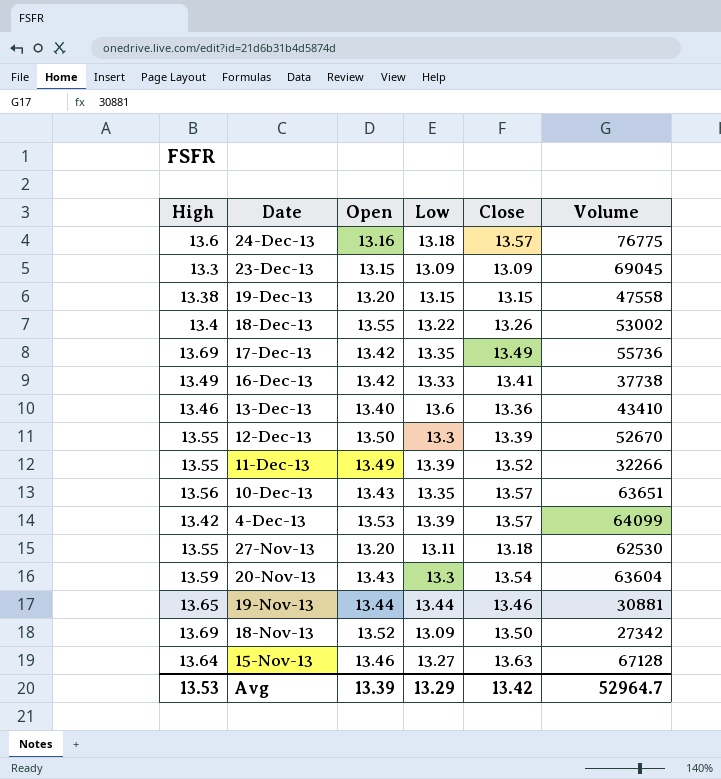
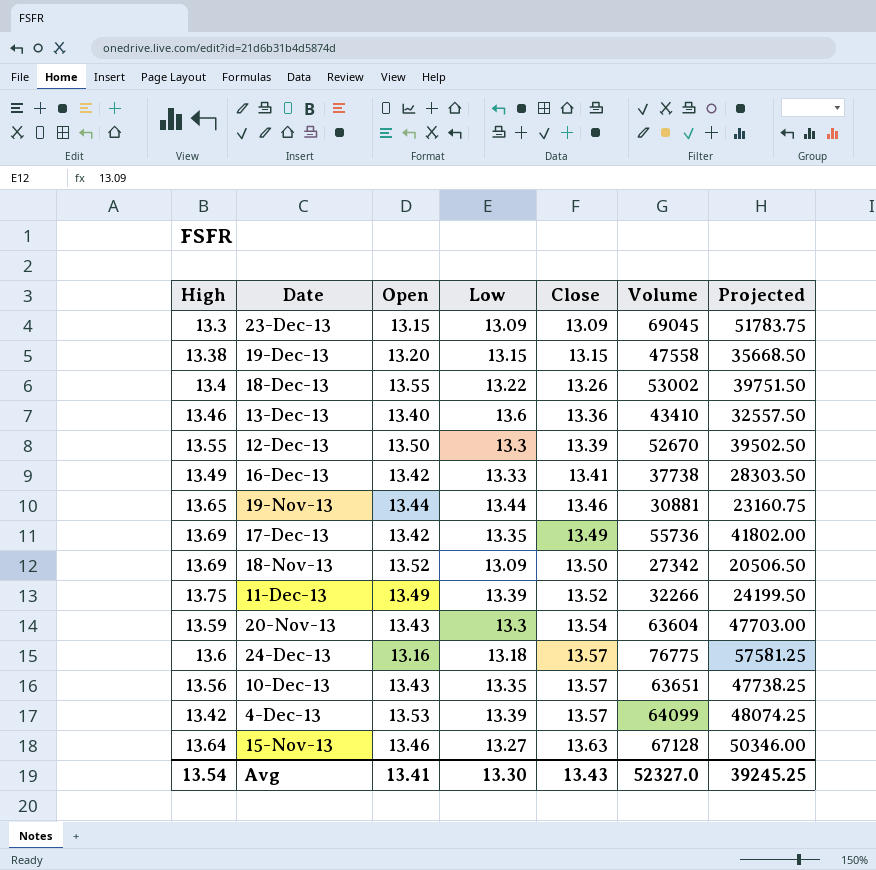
row order: Date descending -> Close ascending
column Projected | formula: none -> [Volume] * 0.75
row 27-Nov-13: 13.55 | 13.20 | 13.11 | 13.18 | 62530 -> none
11-Dec-13 | High: 13.55 -> 13.75
Avg | High: 13.53 -> 13.54
Avg | Open: 13.39 -> 13.41
Avg | Low: 13.29 -> 13.30
Avg | Close: 13.42 -> 13.43
Avg | Volume: 52964.7 -> 52327.0

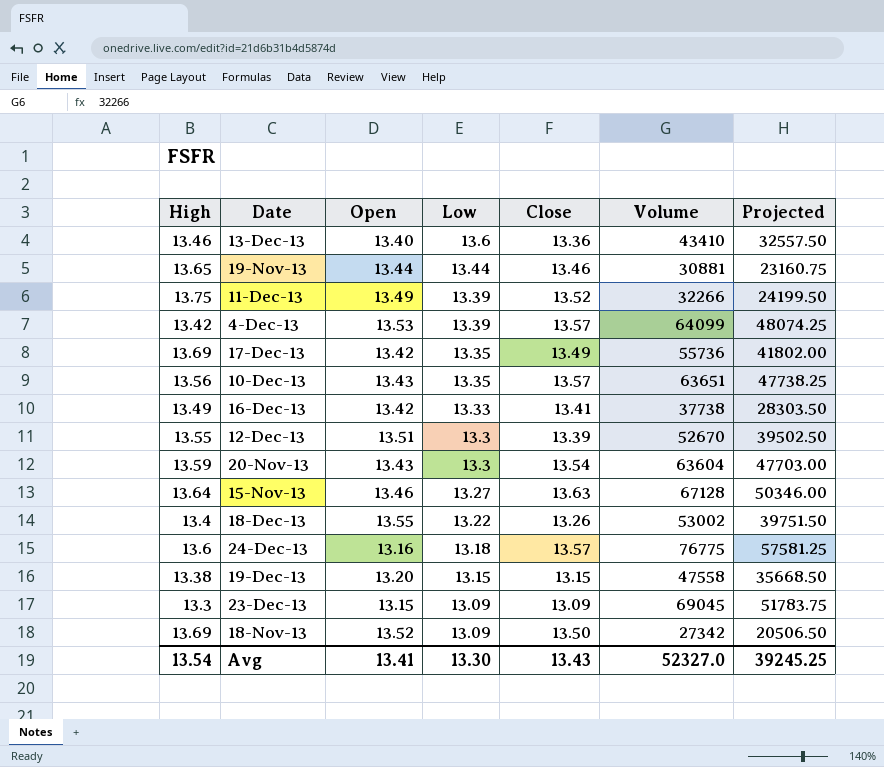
row order: Close ascending -> Low descending
12-Dec-13 | Open: 13.50 -> 13.51

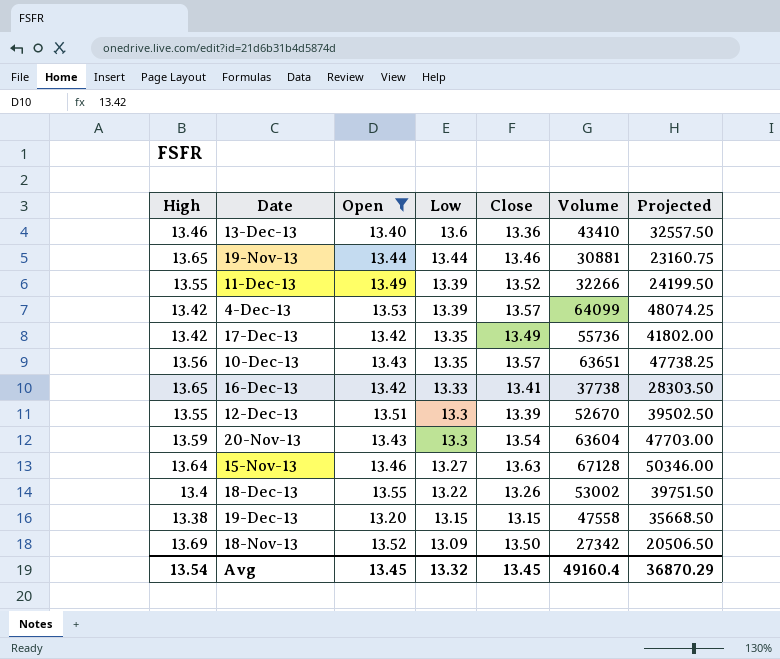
filter: none -> Open >= 13.20
11-Dec-13 | High: 13.75 -> 13.55
17-Dec-13 | High: 13.69 -> 13.42
16-Dec-13 | High: 13.49 -> 13.65
Avg | Open: 13.41 -> 13.45
Avg | Low: 13.30 -> 13.32
Avg | Close: 13.43 -> 13.45
Avg | Volume: 52327.0 -> 49160.4
Avg | Projected: 39245.25 -> 36870.29

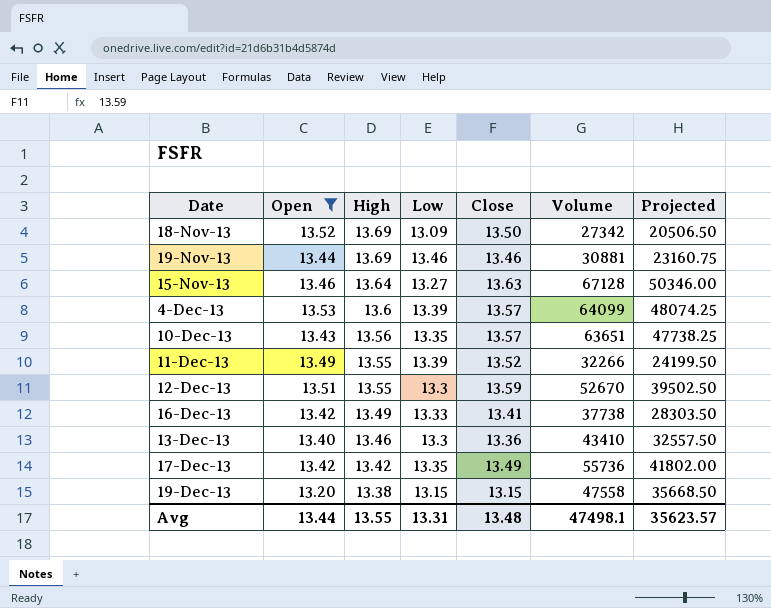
row order: Low descending -> High descending
column High | position: 1 -> 3
row 20-Nov-13: 13.59 | 13.43 | 13.3 | 13.54 | 63604 | 47703.00 -> none
row 18-Dec-13: 13.4 | 13.55 | 13.22 | 13.26 | 53002 | 39751.50 -> none
19-Nov-13 | High: 13.65 -> 13.69
19-Nov-13 | Low: 13.44 -> 13.46
4-Dec-13 | High: 13.42 -> 13.6
12-Dec-13 | Close: 13.39 -> 13.59
16-Dec-13 | High: 13.65 -> 13.49
13-Dec-13 | Low: 13.6 -> 13.3
Avg | Open: 13.45 -> 13.44
Avg | High: 13.54 -> 13.55
Avg | Low: 13.32 -> 13.31
Avg | Close: 13.45 -> 13.48
Avg | Volume: 49160.4 -> 47498.1
Avg | Projected: 36870.29 -> 35623.57

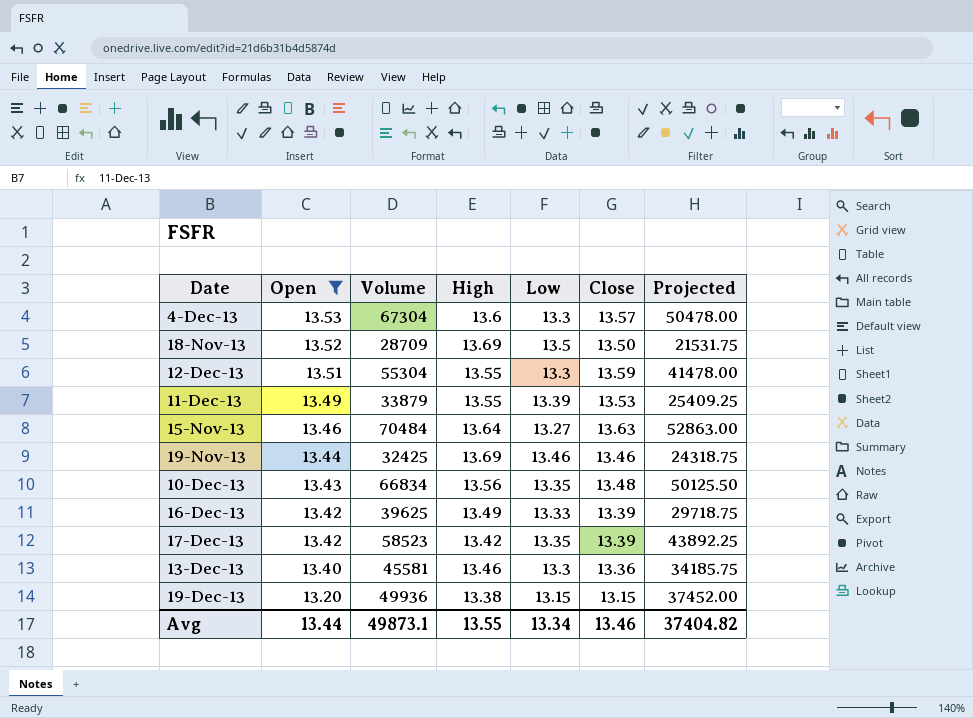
row order: High descending -> Open descending
column Volume | position: 6 -> 3
4-Dec-13 | Volume: 64099 -> 67304
4-Dec-13 | Low: 13.39 -> 13.3
4-Dec-13 | Projected: 48074.25 -> 50478.00
18-Nov-13 | Volume: 27342 -> 28709
18-Nov-13 | Low: 13.09 -> 13.5
18-Nov-13 | Projected: 20506.50 -> 21531.75
12-Dec-13 | Volume: 52670 -> 55304
12-Dec-13 | Projected: 39502.50 -> 41478.00
11-Dec-13 | Volume: 32266 -> 33879
11-Dec-13 | Close: 13.52 -> 13.53
11-Dec-13 | Projected: 24199.50 -> 25409.25
15-Nov-13 | Volume: 67128 -> 70484
15-Nov-13 | Projected: 50346.00 -> 52863.00
19-Nov-13 | Volume: 30881 -> 32425
19-Nov-13 | Projected: 23160.75 -> 24318.75
10-Dec-13 | Volume: 63651 -> 66834
10-Dec-13 | Close: 13.57 -> 13.48
10-Dec-13 | Projected: 47738.25 -> 50125.50
16-Dec-13 | Volume: 37738 -> 39625
16-Dec-13 | Close: 13.41 -> 13.39
16-Dec-13 | Projected: 28303.50 -> 29718.75
17-Dec-13 | Volume: 55736 -> 58523
17-Dec-13 | Close: 13.49 -> 13.39
17-Dec-13 | Projected: 41802.00 -> 43892.25
13-Dec-13 | Volume: 43410 -> 45581
13-Dec-13 | Projected: 32557.50 -> 34185.75
19-Dec-13 | Volume: 47558 -> 49936
19-Dec-13 | Projected: 35668.50 -> 37452.00
Avg | Volume: 47498.1 -> 49873.1
Avg | Low: 13.31 -> 13.34
Avg | Close: 13.48 -> 13.46
Avg | Projected: 35623.57 -> 37404.82

